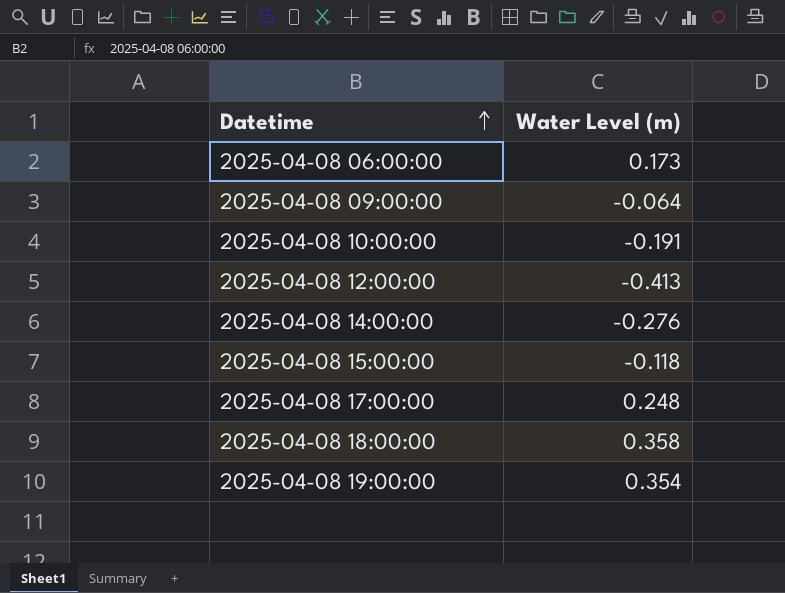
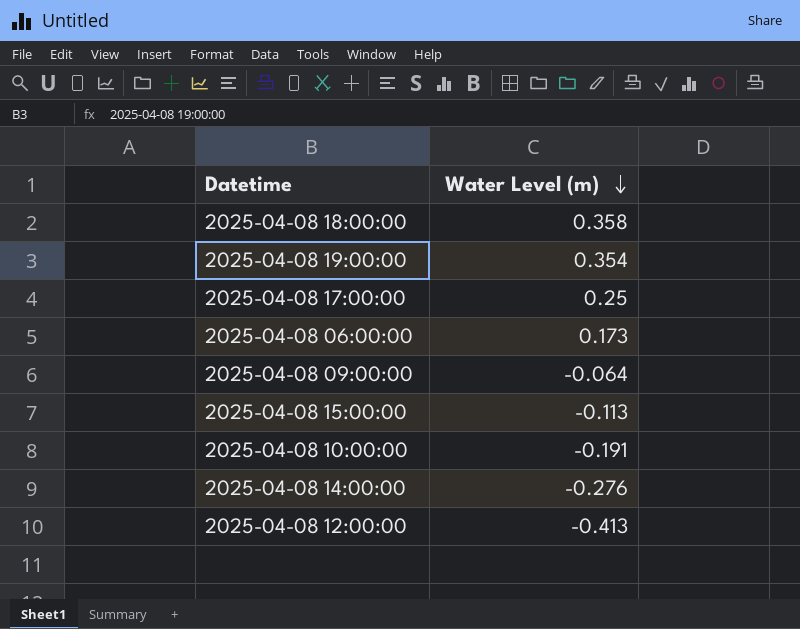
row order: Datetime ascending -> Water Level (m) descending
2025-04-08 17:00:00 | Water Level (m): 0.248 -> 0.25
2025-04-08 15:00:00 | Water Level (m): -0.118 -> -0.113

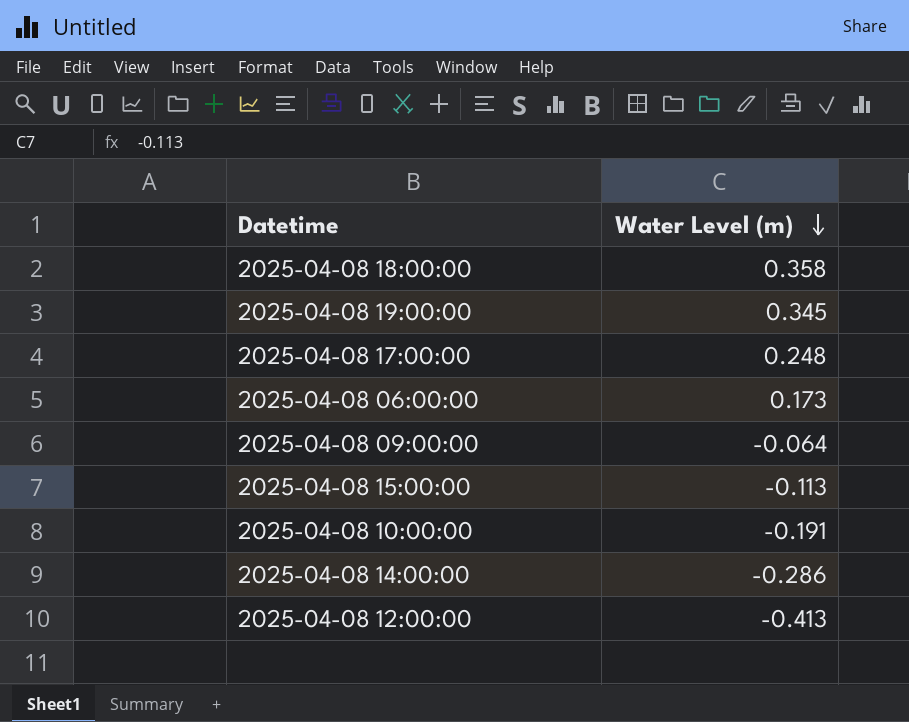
2025-04-08 19:00:00 | Water Level (m): 0.354 -> 0.345
2025-04-08 17:00:00 | Water Level (m): 0.25 -> 0.248
2025-04-08 14:00:00 | Water Level (m): -0.276 -> -0.286

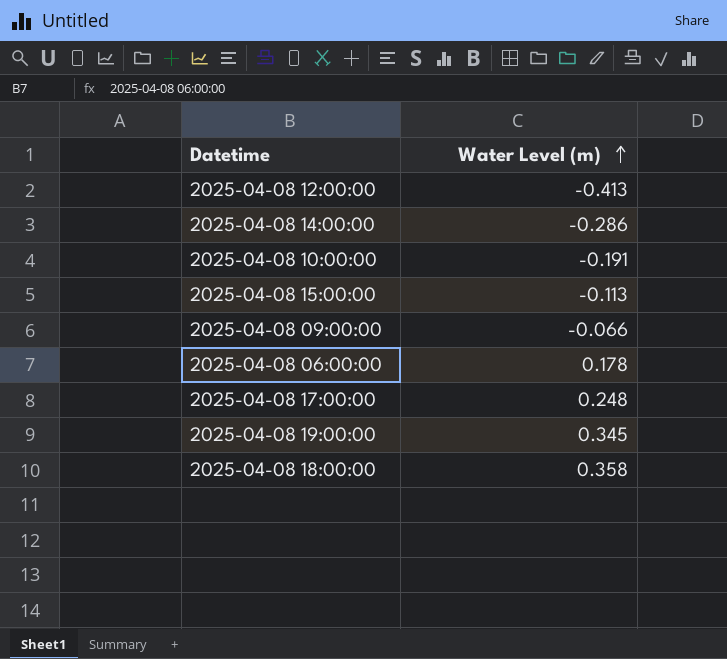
row order: Water Level (m) descending -> Water Level (m) ascending
2025-04-08 09:00:00 | Water Level (m): -0.064 -> -0.066
2025-04-08 06:00:00 | Water Level (m): 0.173 -> 0.178

